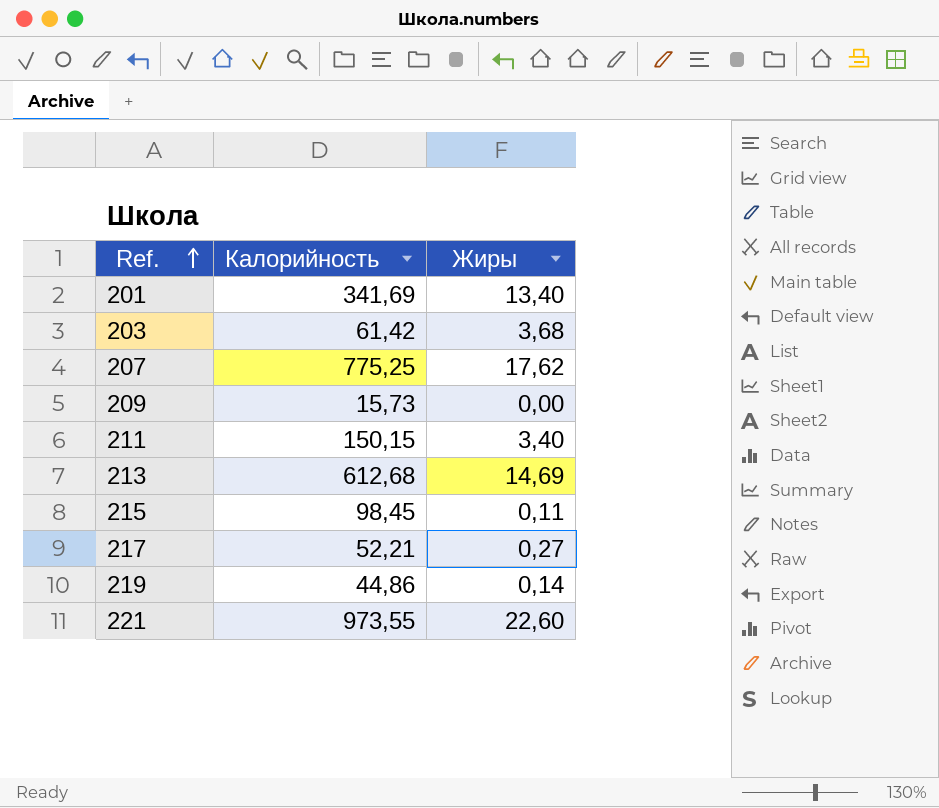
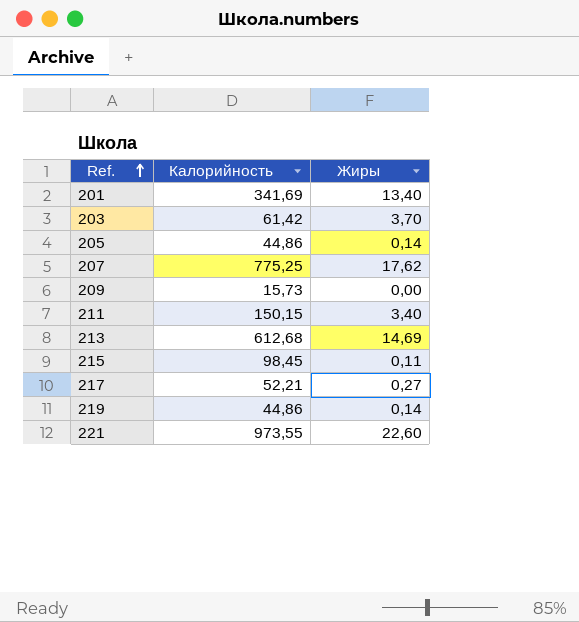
203 | Жиры: 3,68 -> 3,70
row 205: none -> 44,86 | 0,14

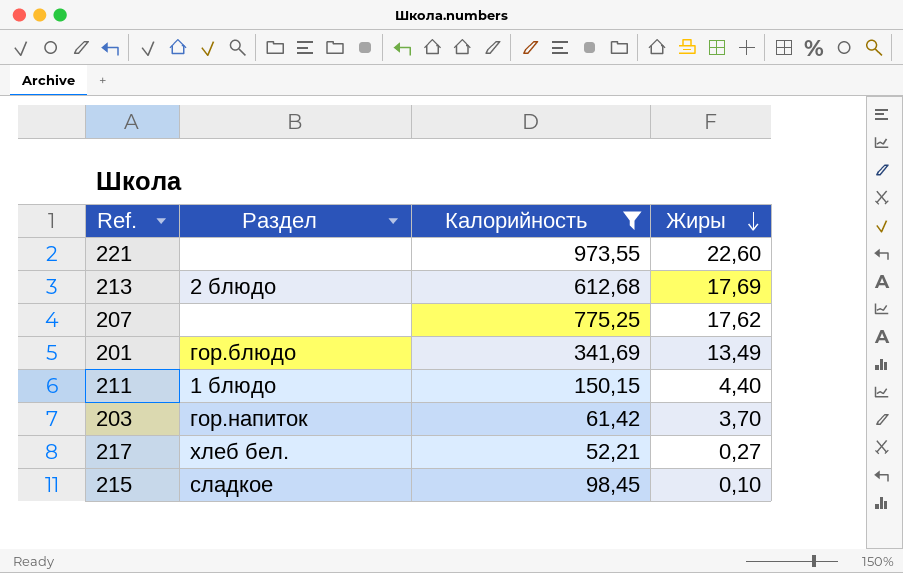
filter: none -> Калорийность >= 52,21
row order: Ref. ascending -> Жиры descending
column Раздел | position: none -> 2
213 | Жиры: 14,69 -> 17,69
201 | Жиры: 13,40 -> 13,49
211 | Жиры: 3,40 -> 4,40
215 | Жиры: 0,11 -> 0,10

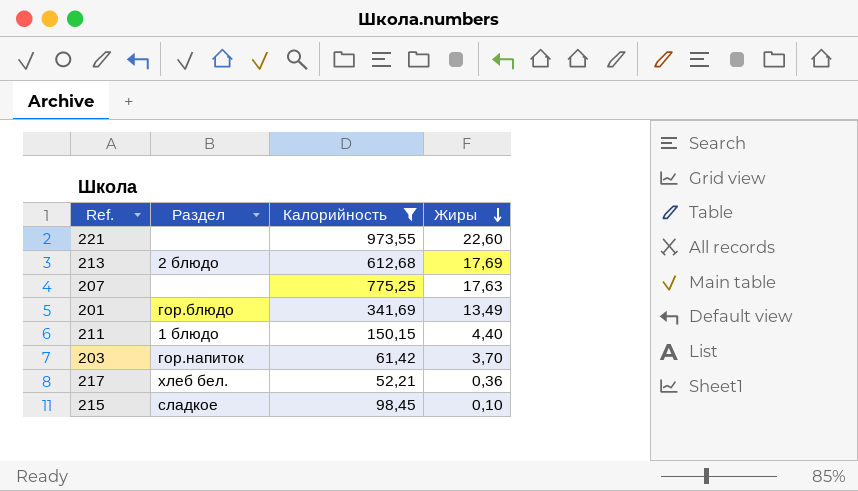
207 | Жиры: 17,62 -> 17,63
217 | Жиры: 0,27 -> 0,36

